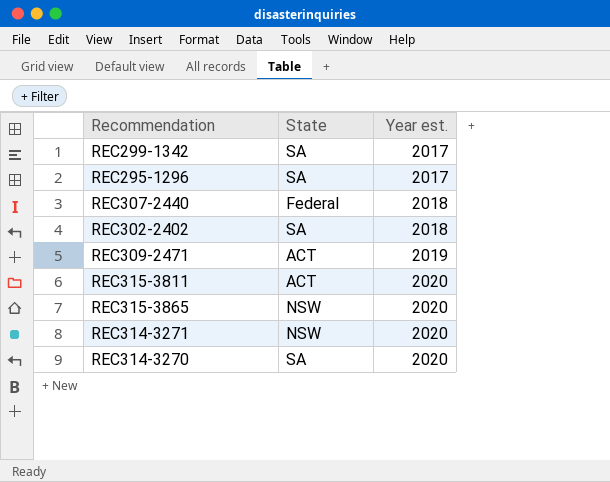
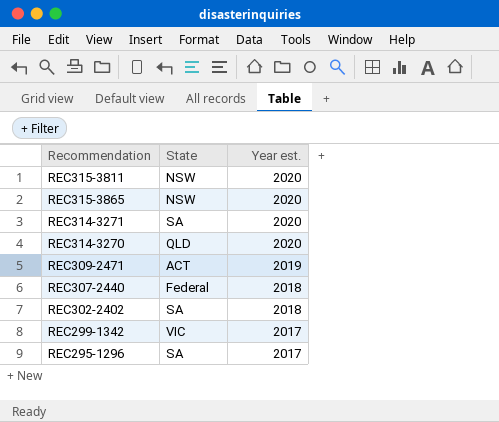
row order: Year est. ascending -> Year est. descending
REC315-3811 | State: ACT -> NSW
REC314-3271 | State: NSW -> SA
REC314-3270 | State: SA -> QLD
REC299-1342 | State: SA -> VIC

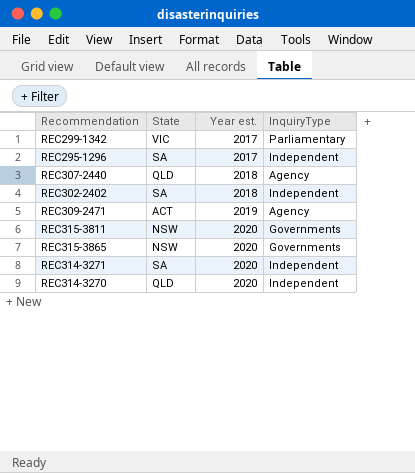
row order: Year est. descending -> Year est. ascending
column InquiryType | position: none -> 4
REC307-2440 | State: Federal -> QLD

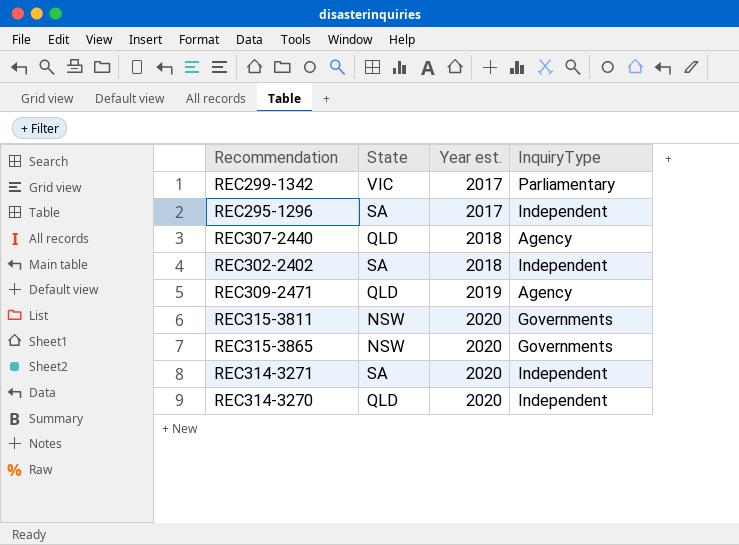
REC309-2471 | State: ACT -> QLD

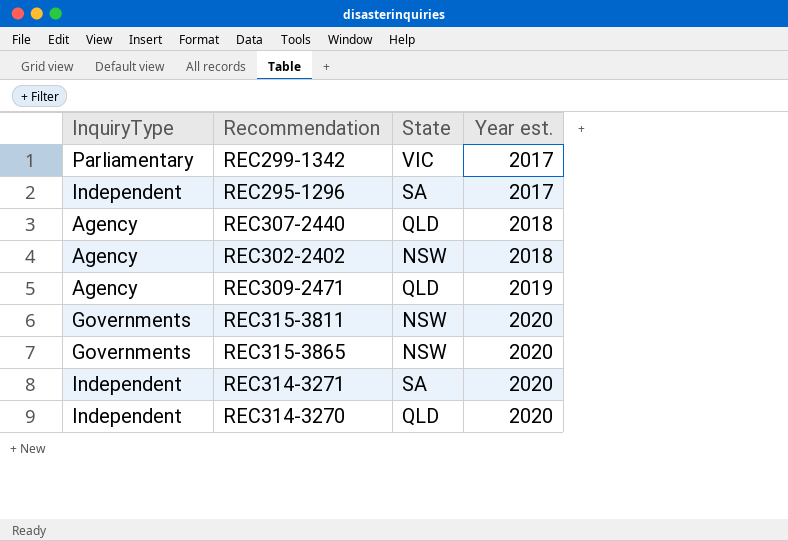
column InquiryType | position: 4 -> 1
REC302-2402 | InquiryType: Independent -> Agency
REC302-2402 | State: SA -> NSW

